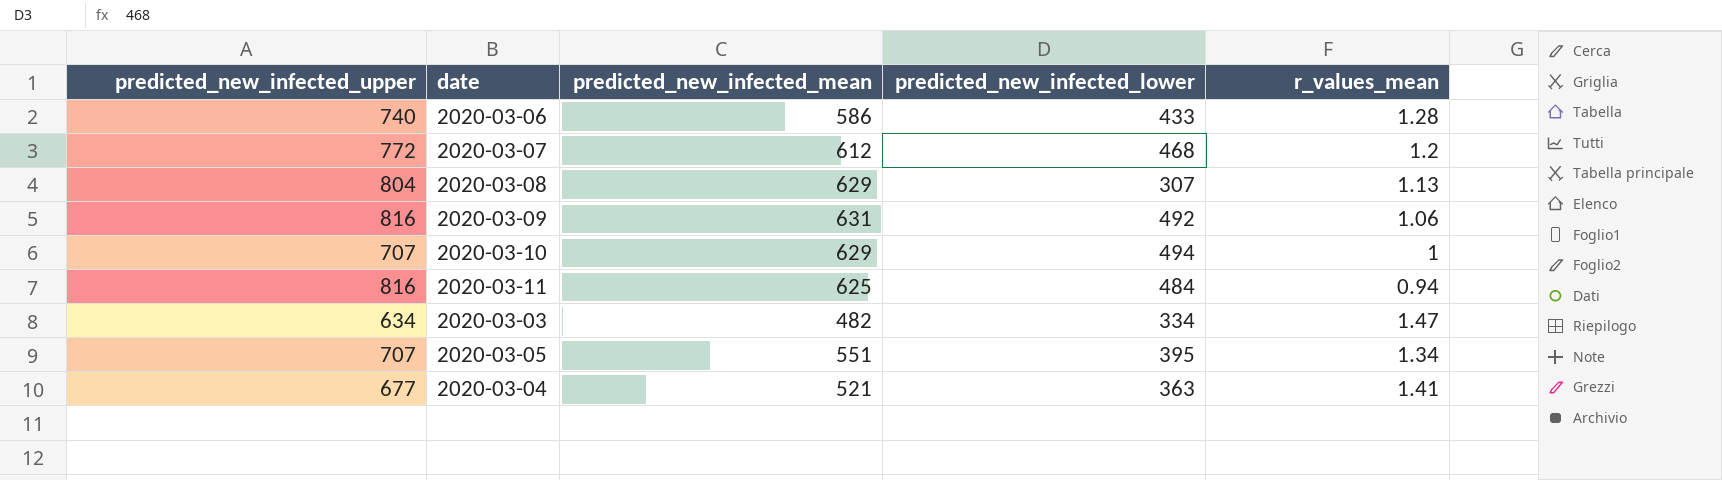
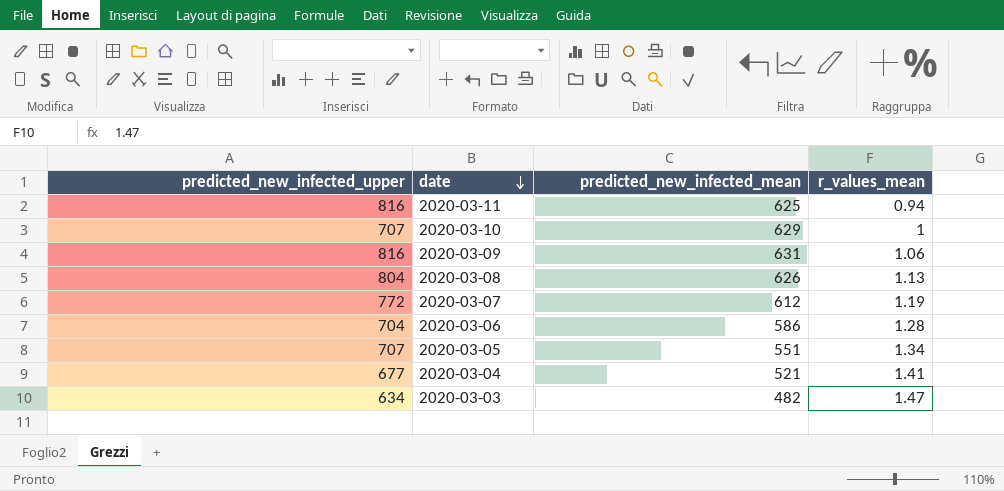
row order: none -> date descending
column predicted_new_infected_lower | position: 4 -> none
2020-03-08 | predicted_new_infected_mean: 629 -> 626
2020-03-07 | r_values_mean: 1.2 -> 1.19
2020-03-06 | predicted_new_infected_upper: 740 -> 704

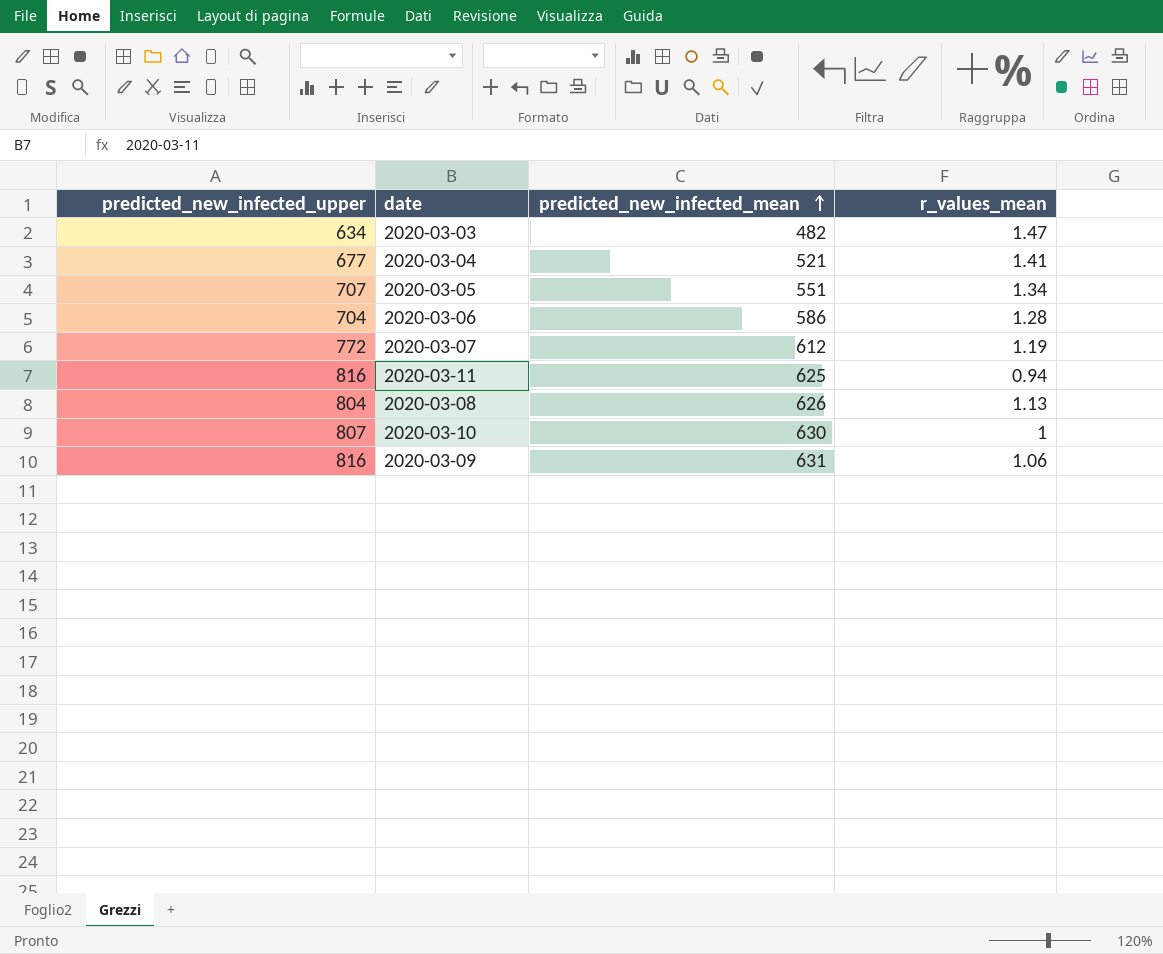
row order: date descending -> predicted_new_infected_mean ascending
2020-03-10 | predicted_new_infected_upper: 707 -> 807
2020-03-10 | predicted_new_infected_mean: 629 -> 630

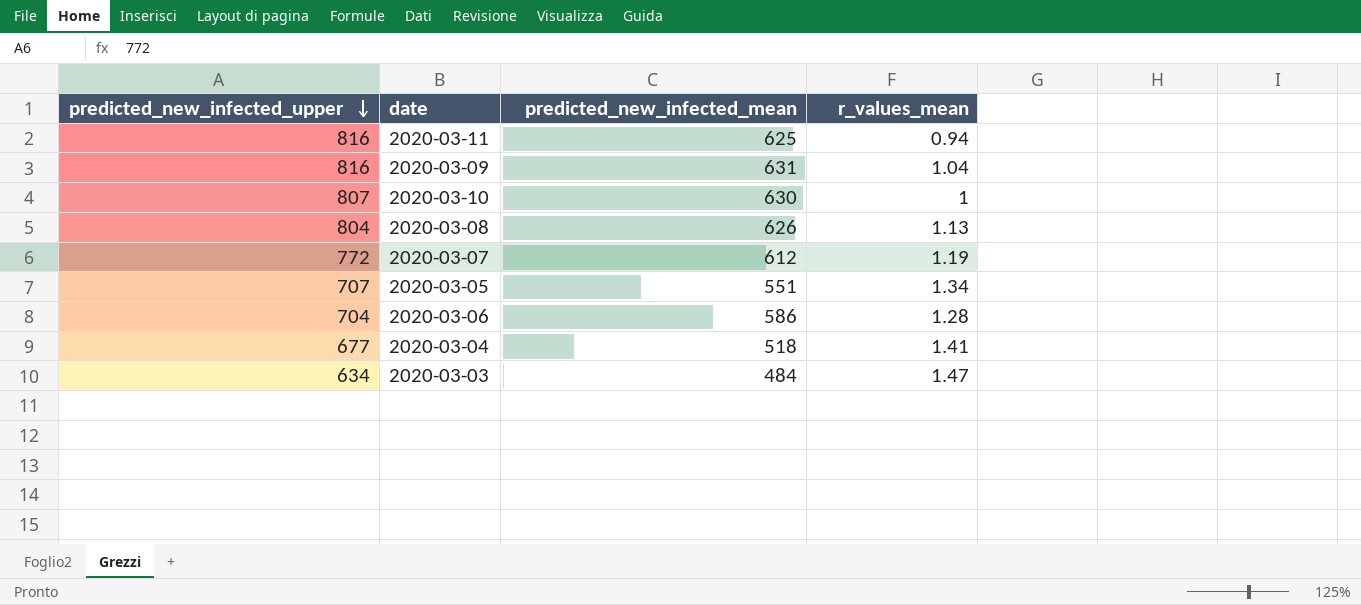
row order: predicted_new_infected_mean ascending -> predicted_new_infected_upper descending
2020-03-09 | r_values_mean: 1.06 -> 1.04
2020-03-04 | predicted_new_infected_mean: 521 -> 518
2020-03-03 | predicted_new_infected_mean: 482 -> 484

